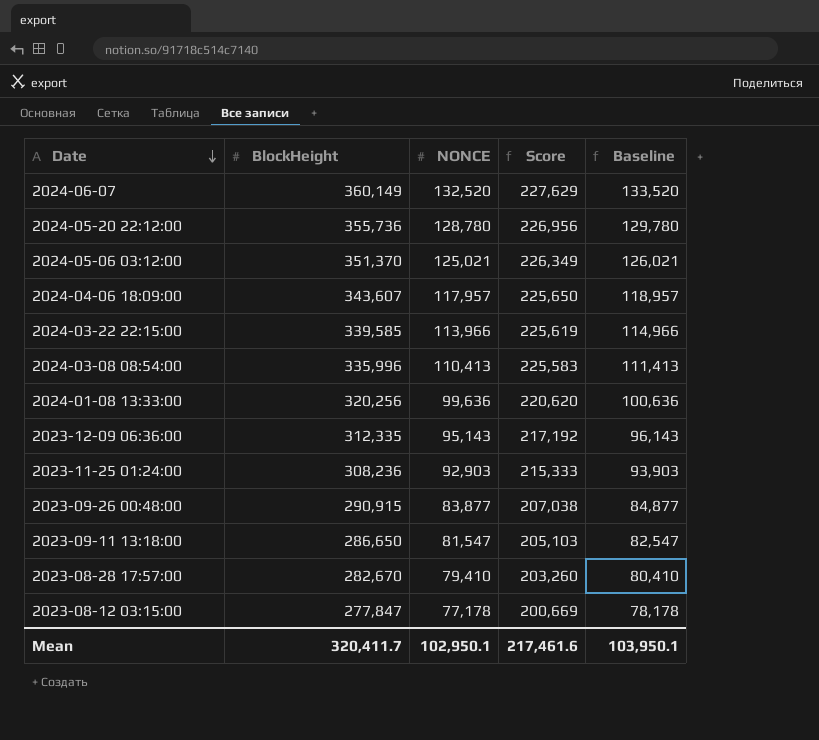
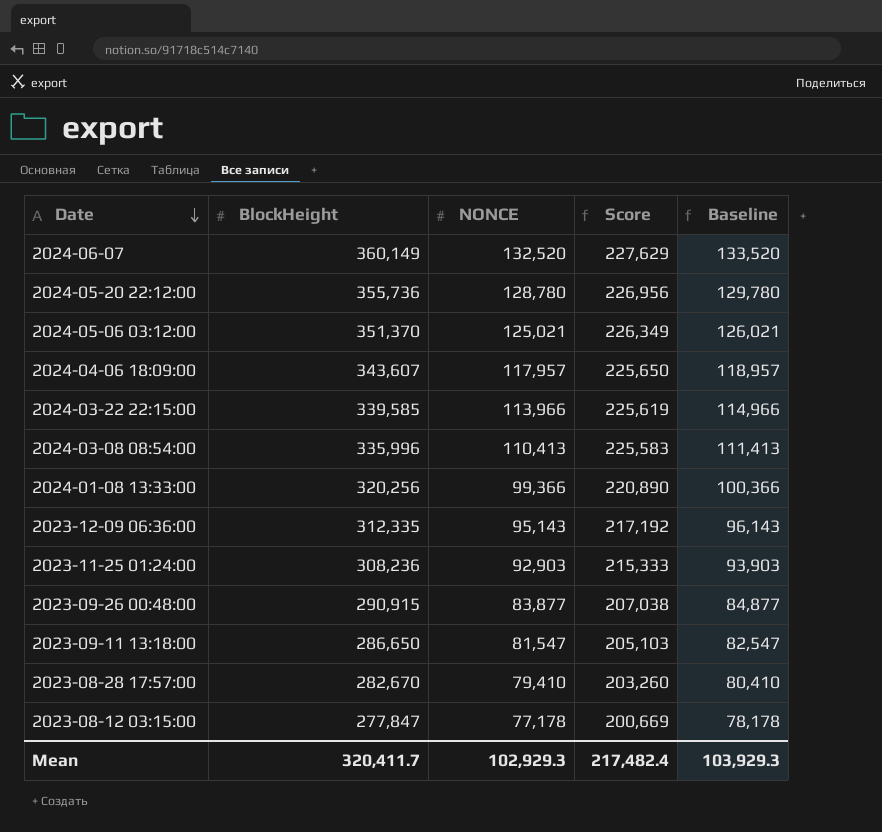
2024-01-08 13:33:00 | NONCE: 99,636 -> 99,366
2024-01-08 13:33:00 | Score: 220,620 -> 220,890
2024-01-08 13:33:00 | Baseline: 100,636 -> 100,366
Mean | NONCE: 102,950.1 -> 102,929.3
Mean | Score: 217,461.6 -> 217,482.4
Mean | Baseline: 103,950.1 -> 103,929.3

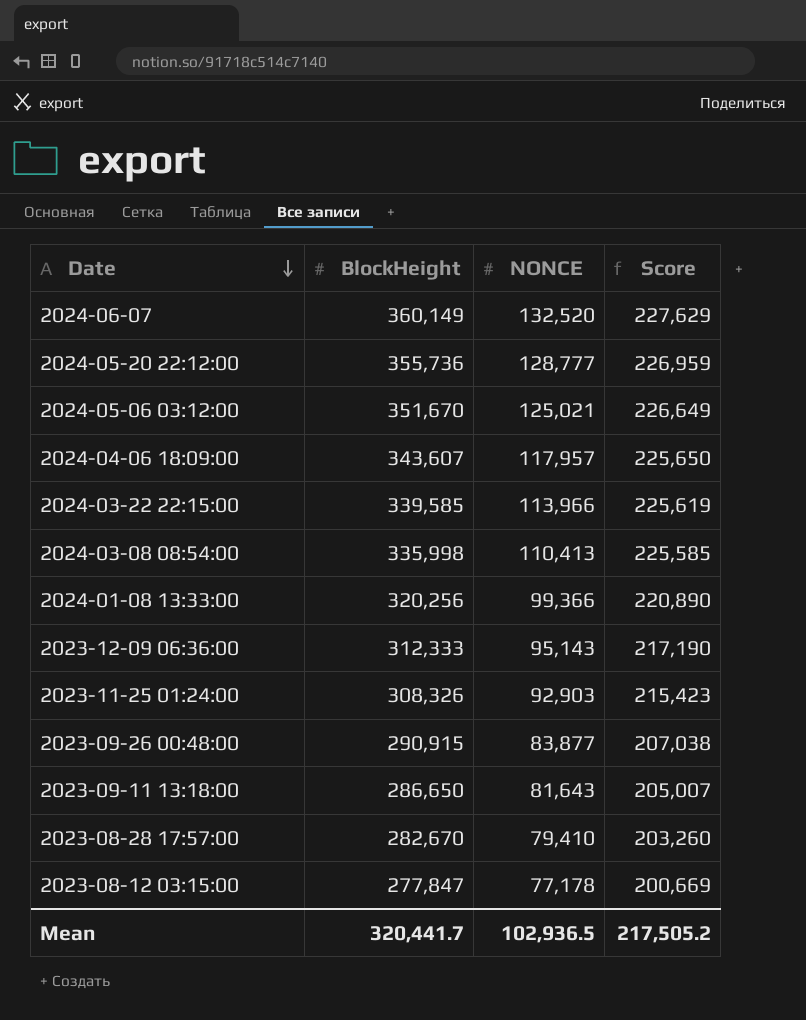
column Baseline | formula: [NONCE] + 1000 -> none
2024-05-20 22:12:00 | NONCE: 128,780 -> 128,777
2024-05-20 22:12:00 | Score: 226,956 -> 226,959
2024-05-06 03:12:00 | BlockHeight: 351,370 -> 351,670
2024-05-06 03:12:00 | Score: 226,349 -> 226,649
2024-03-08 08:54:00 | BlockHeight: 335,996 -> 335,998
2024-03-08 08:54:00 | Score: 225,583 -> 225,585
2023-12-09 06:36:00 | BlockHeight: 312,335 -> 312,333
2023-12-09 06:36:00 | Score: 217,192 -> 217,190
2023-11-25 01:24:00 | BlockHeight: 308,236 -> 308,326
2023-11-25 01:24:00 | Score: 215,333 -> 215,423
2023-09-11 13:18:00 | NONCE: 81,547 -> 81,643
2023-09-11 13:18:00 | Score: 205,103 -> 205,007
Mean | BlockHeight: 320,411.7 -> 320,441.7
Mean | NONCE: 102,929.3 -> 102,936.5
Mean | Score: 217,482.4 -> 217,505.2

